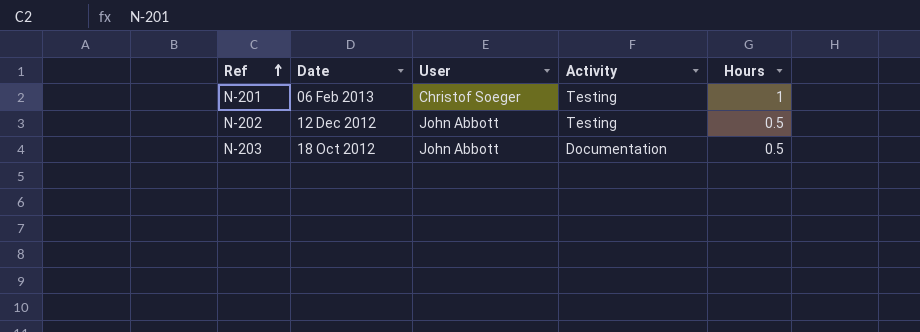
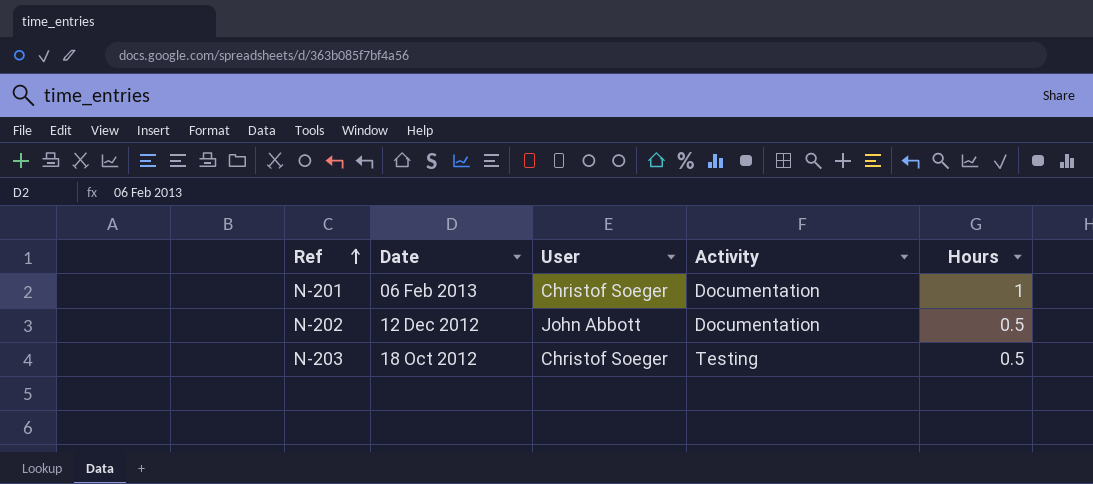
N-201 | Activity: Testing -> Documentation
N-202 | Activity: Testing -> Documentation
N-203 | User: John Abbott -> Christof Soeger
N-203 | Activity: Documentation -> Testing

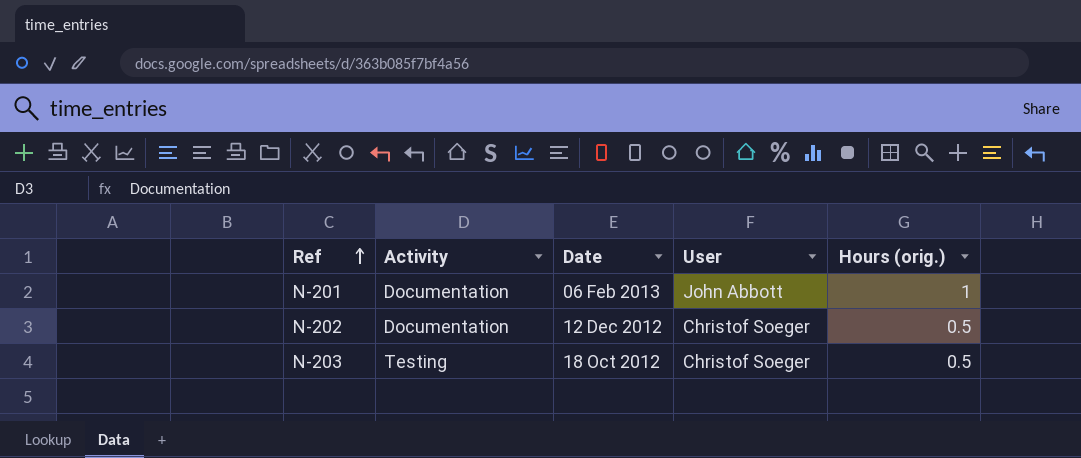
column Activity | position: 4 -> 2
column name: Hours -> Hours (orig.)
N-201 | User: Christof Soeger -> John Abbott
N-202 | User: John Abbott -> Christof Soeger

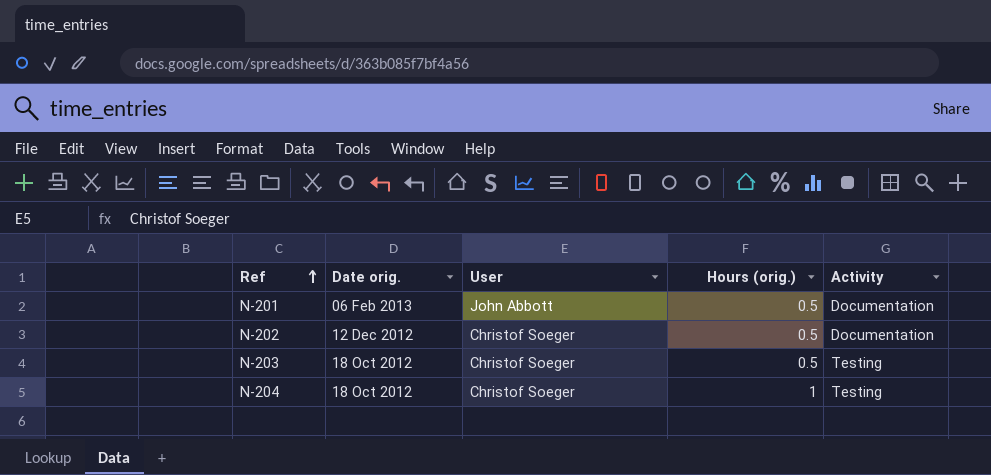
column name: Date -> Date orig.
column Activity | position: 2 -> 5
N-201 | Hours (orig.): 1 -> 0.5
row N-204: none -> 18 Oct 2012 | Christof Soeger | 1 | Testing

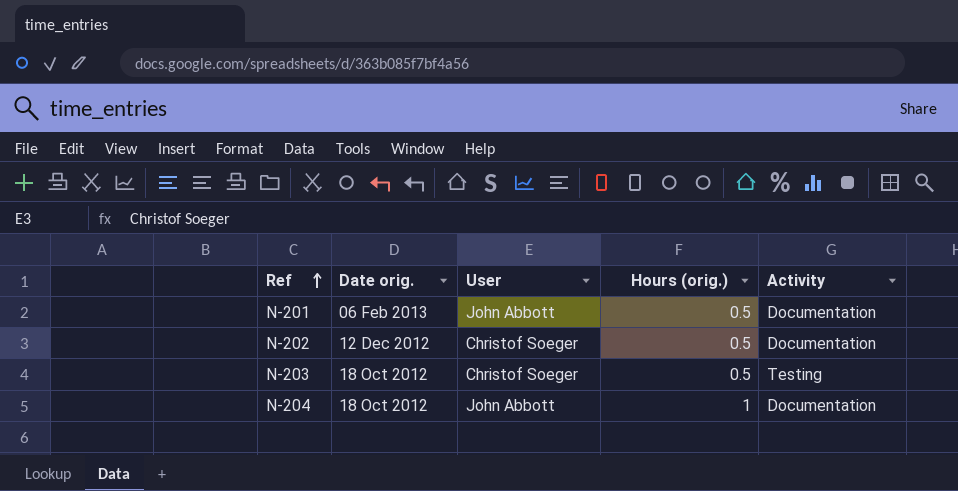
N-204 | User: Christof Soeger -> John Abbott
N-204 | Activity: Testing -> Documentation

